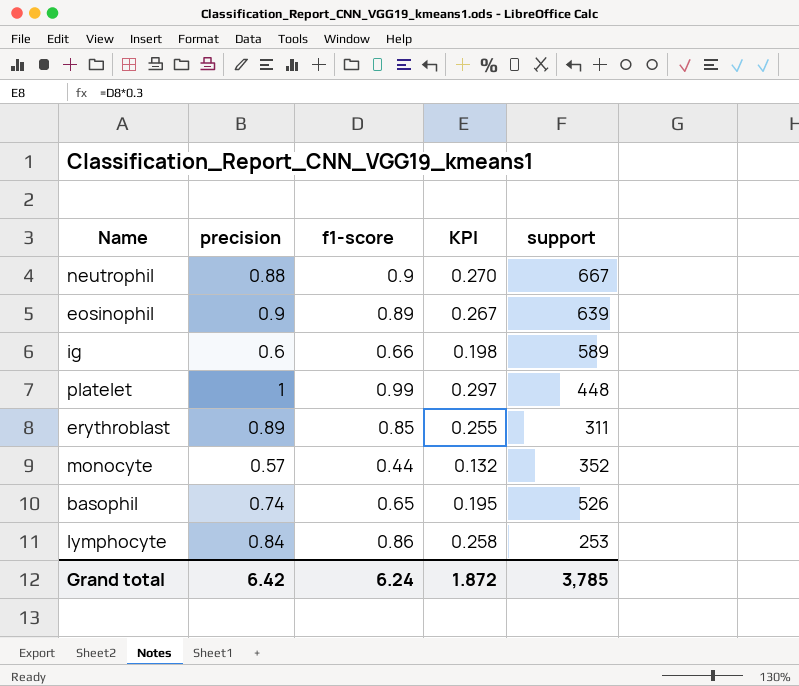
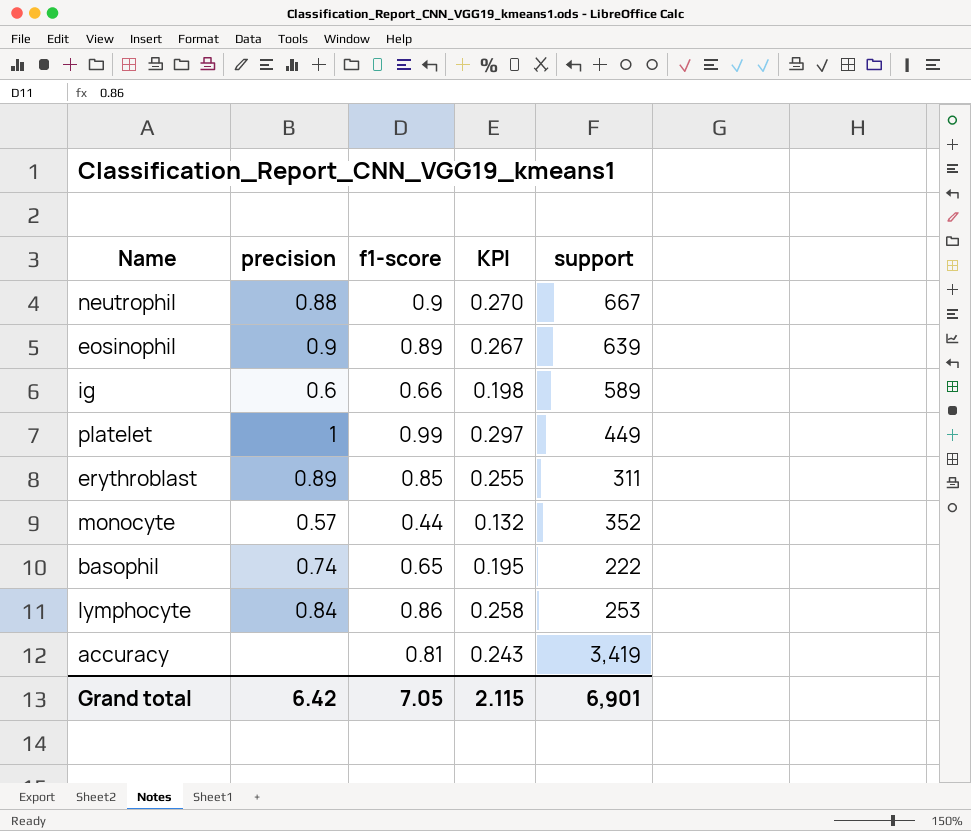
platelet | support: 448 -> 449
basophil | support: 526 -> 222
row accuracy: none -> none | 0.81 | 0.243 | 3,419
Grand total | f1-score: 6.24 -> 7.05
Grand total | KPI: 1.872 -> 2.115
Grand total | support: 3,785 -> 6,901

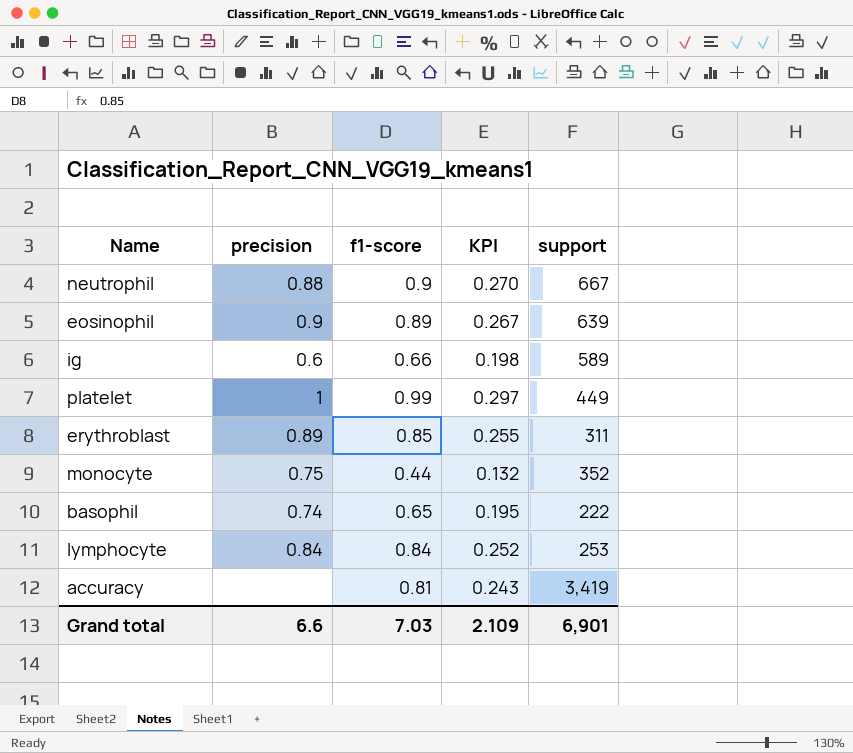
monocyte | precision: 0.57 -> 0.75
lymphocyte | f1-score: 0.86 -> 0.84
lymphocyte | KPI: 0.258 -> 0.252
Grand total | precision: 6.42 -> 6.6
Grand total | f1-score: 7.05 -> 7.03
Grand total | KPI: 2.115 -> 2.109

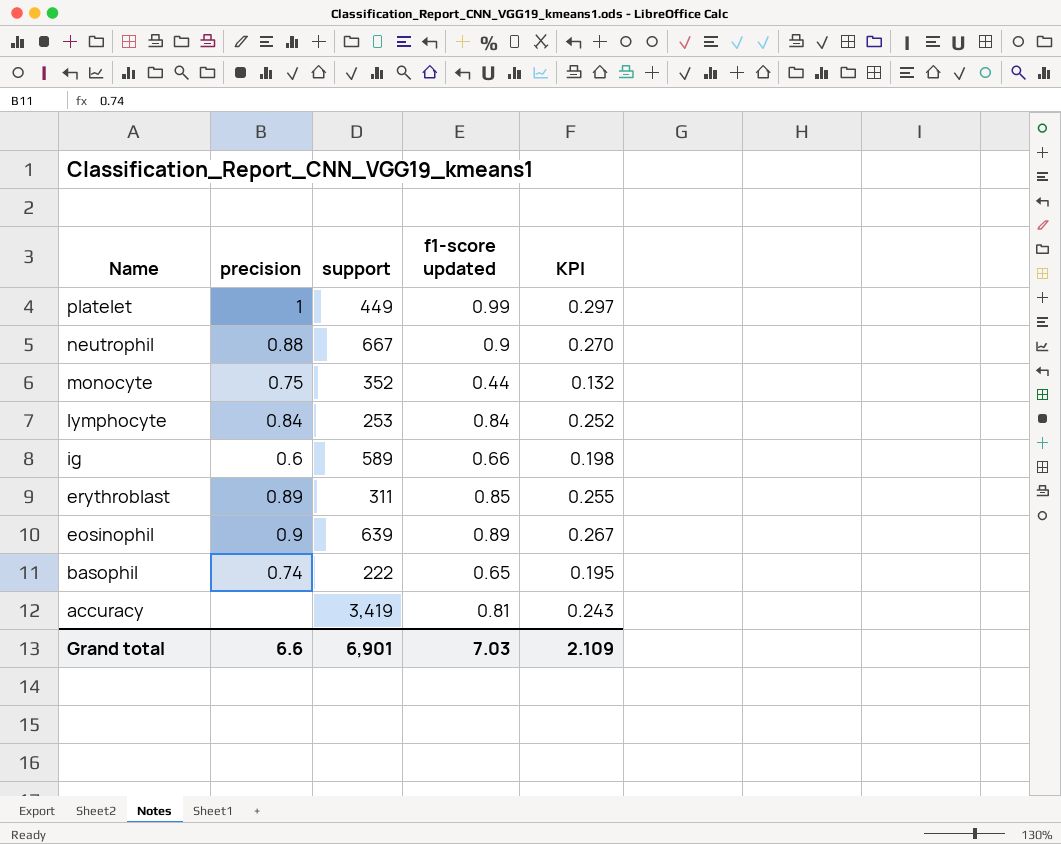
row order: none -> Name descending
column support | position: 5 -> 3
column name: f1-score -> f1-score updated

